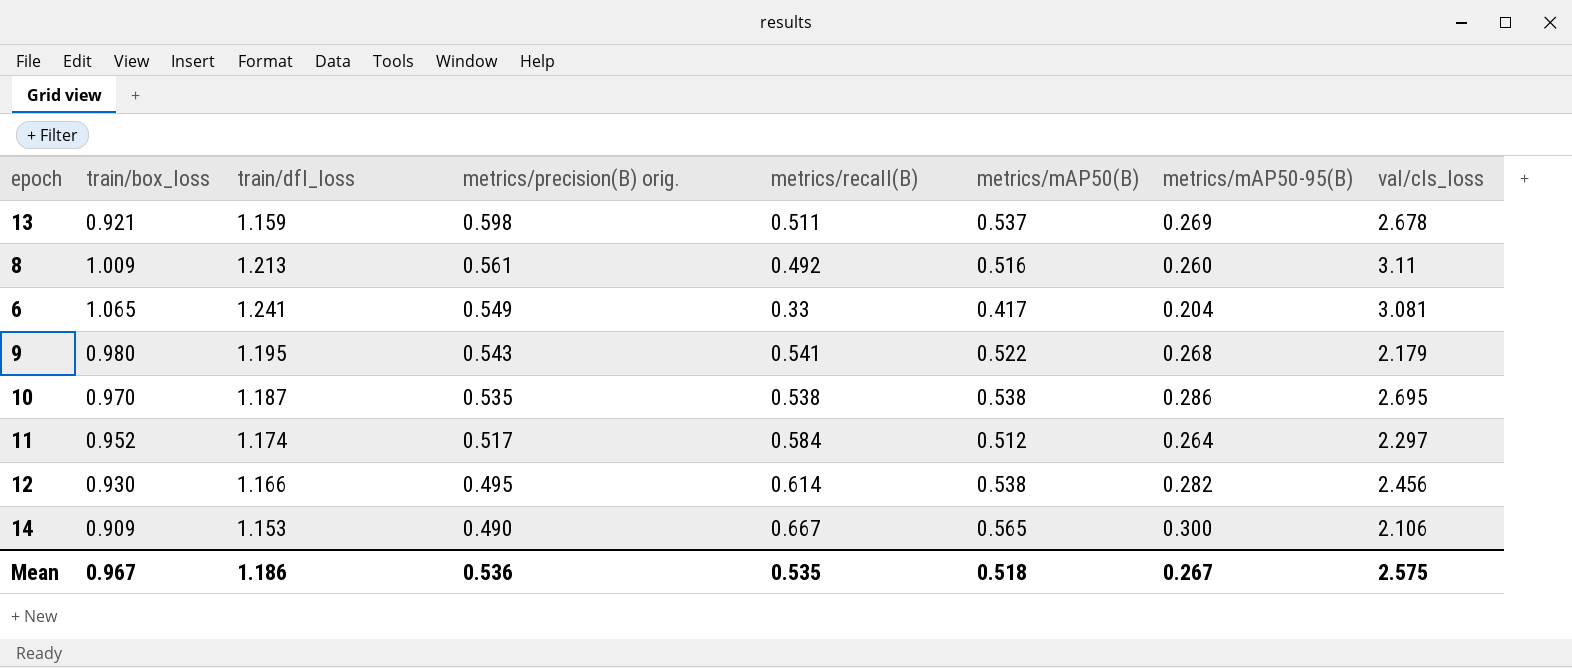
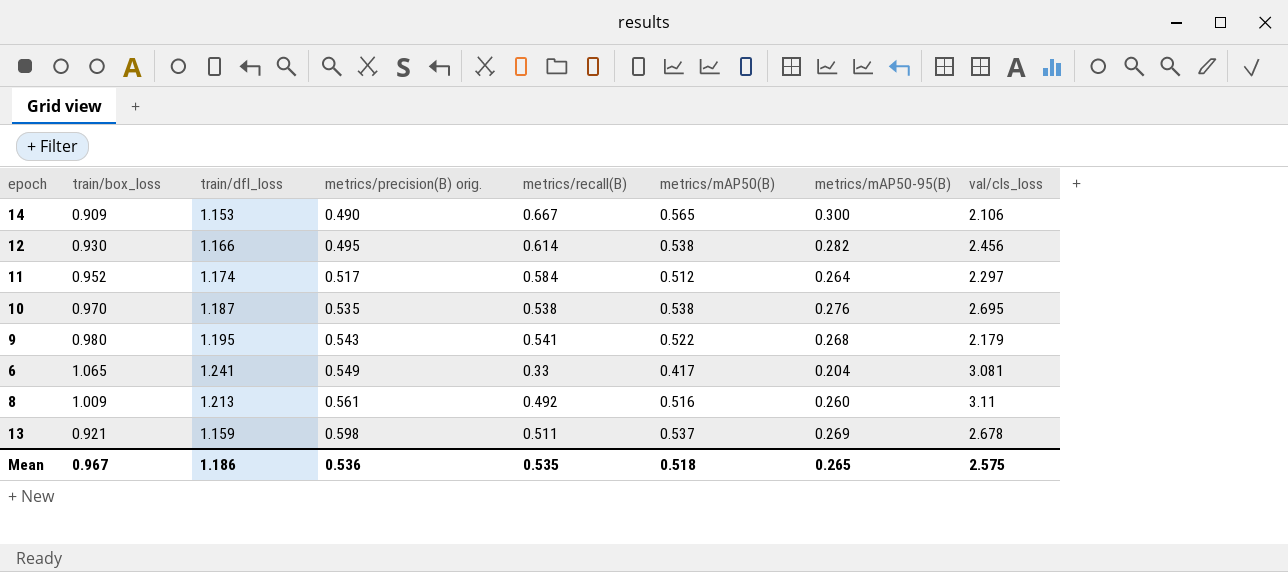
row order: metrics/precision(B) orig. descending -> metrics/precision(B) orig. ascending
10 | metrics/mAP50-95(B): 0.286 -> 0.276
Mean | metrics/mAP50-95(B): 0.267 -> 0.265

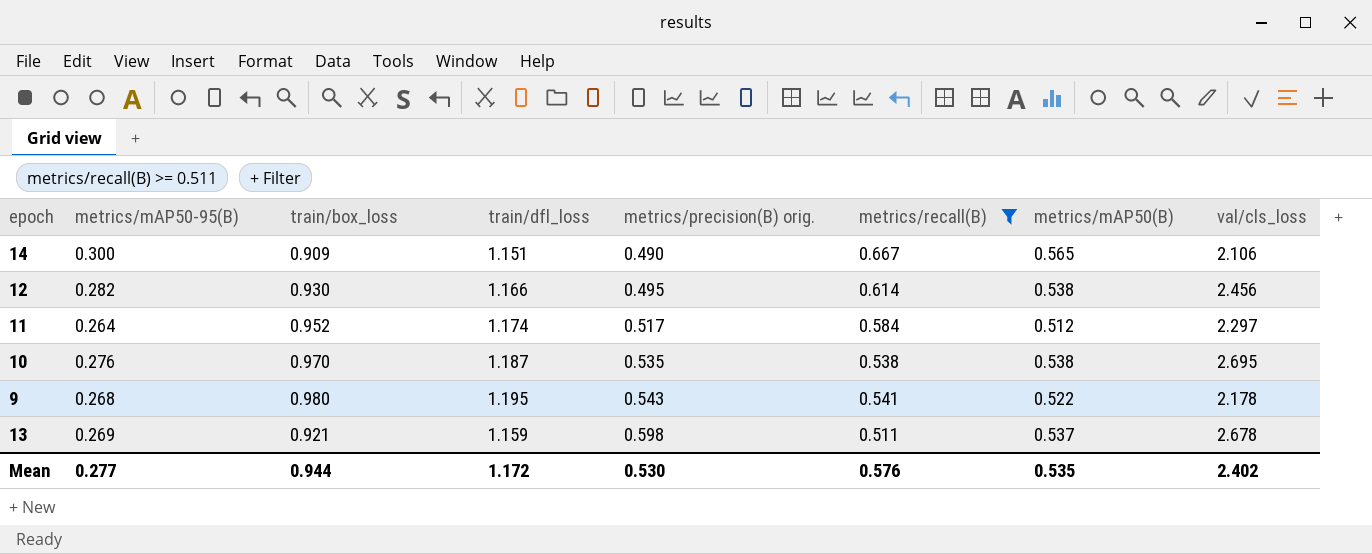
filter: none -> metrics/recall(B) >= 0.511
column metrics/mAP50-95(B) | position: 7 -> 2
14 | train/dfl_loss: 1.153 -> 1.151
9 | val/cls_loss: 2.179 -> 2.178
Mean | metrics/mAP50-95(B): 0.265 -> 0.277
Mean | train/box_loss: 0.967 -> 0.944
Mean | train/dfl_loss: 1.186 -> 1.172
Mean | metrics/precision(B) orig.: 0.536 -> 0.530
Mean | metrics/recall(B): 0.535 -> 0.576
Mean | metrics/mAP50(B): 0.518 -> 0.535
Mean | val/cls_loss: 2.575 -> 2.402

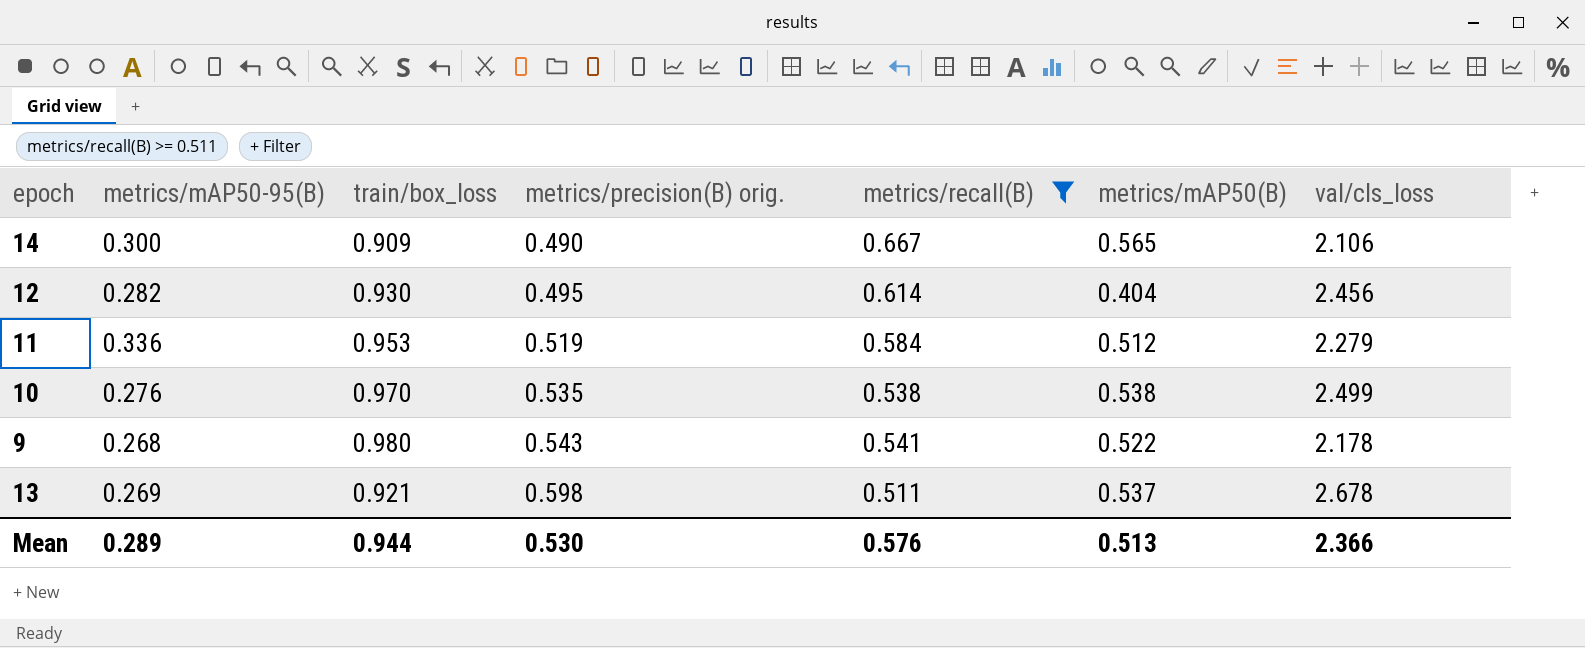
column train/dfl_loss | position: 4 -> none
12 | metrics/mAP50(B): 0.538 -> 0.404
11 | metrics/mAP50-95(B): 0.264 -> 0.336
11 | train/box_loss: 0.952 -> 0.953
11 | metrics/precision(B) orig.: 0.517 -> 0.519
11 | val/cls_loss: 2.297 -> 2.279
10 | val/cls_loss: 2.695 -> 2.499
Mean | metrics/mAP50-95(B): 0.277 -> 0.289
Mean | metrics/mAP50(B): 0.535 -> 0.513
Mean | val/cls_loss: 2.402 -> 2.366

